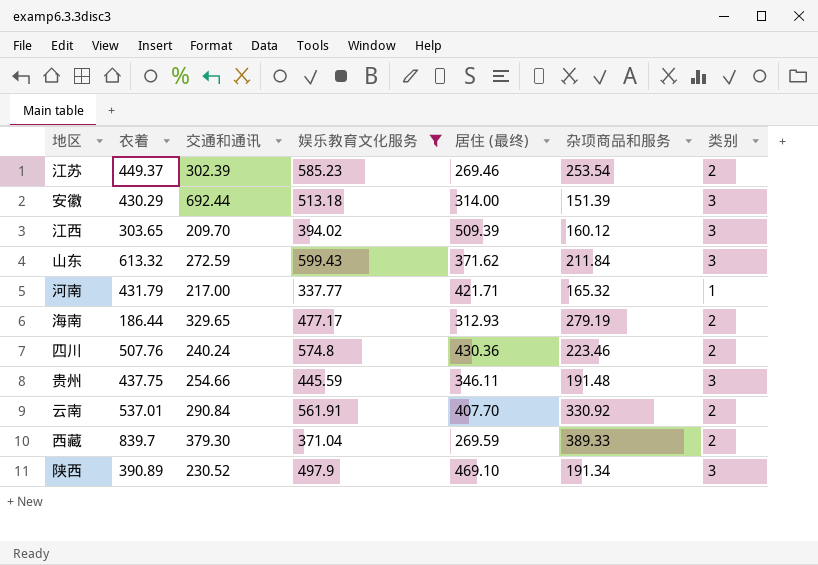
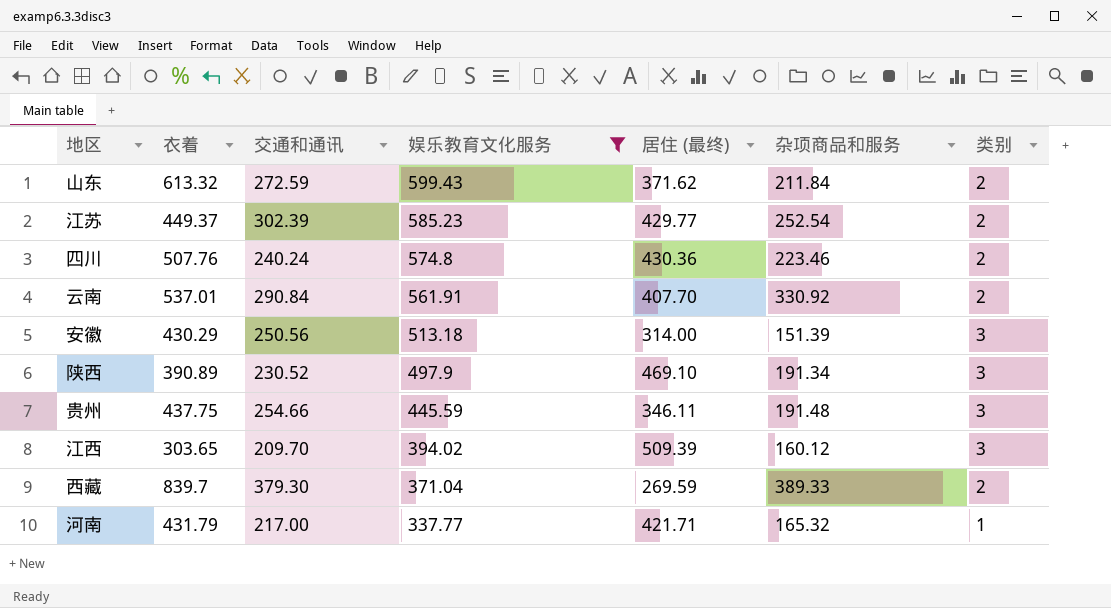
row order: none -> 娱乐教育文化服务 descending
row 海南: 186.44 | 329.65 | 477.17 | 312.93 | 279.19 | 2 -> none
山东 | 类别: 3 -> 2
江苏 | 居住 (最终): 269.46 -> 429.77
江苏 | 杂项商品和服务: 253.54 -> 252.54
安徽 | 交通和通讯: 692.44 -> 250.56

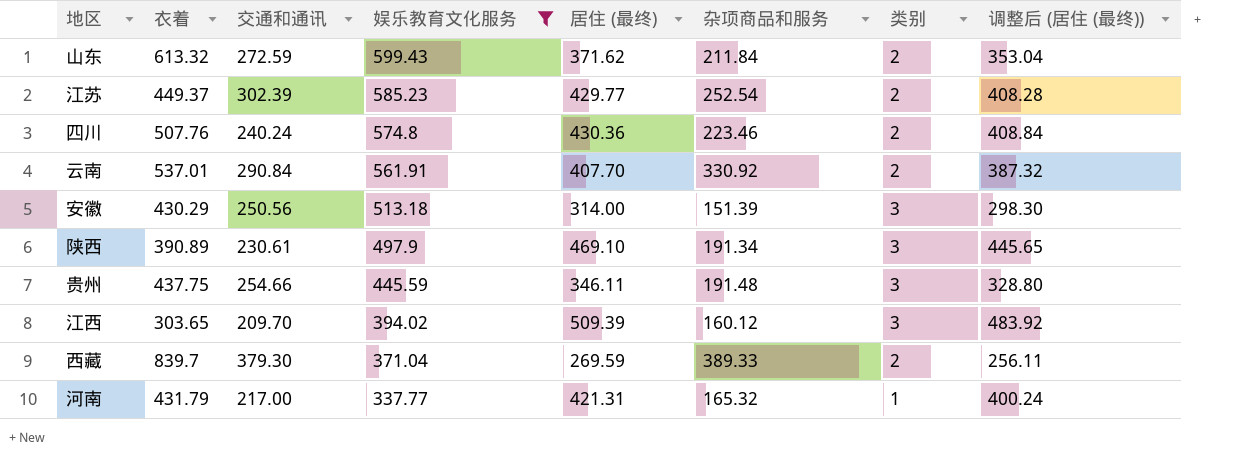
column 调整后 (居住 (最终)) | formula: none -> [居住 (最终)] * 0.95
陕西 | 交通和通讯: 230.52 -> 230.61
河南 | 居住 (最终): 421.71 -> 421.31

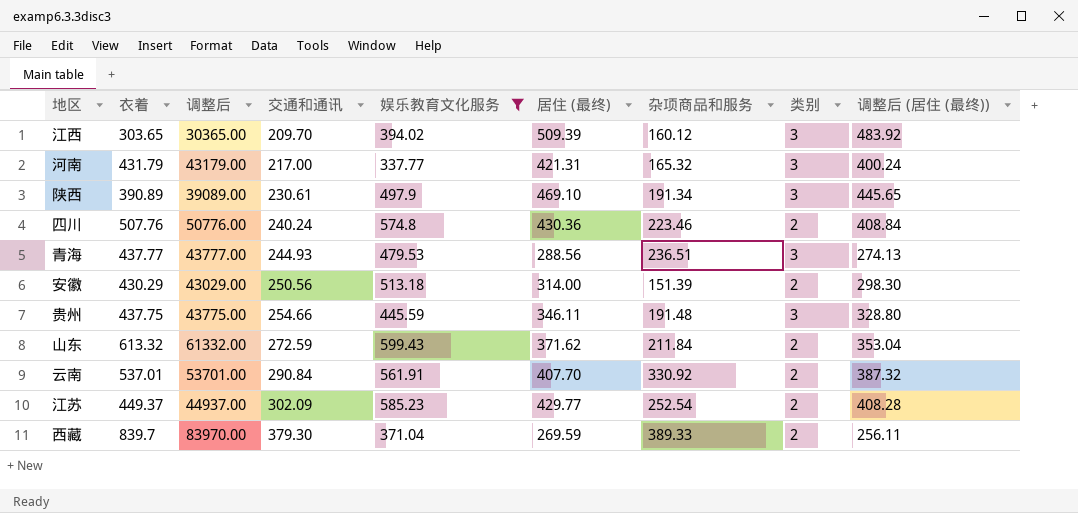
row order: 娱乐教育文化服务 descending -> 交通和通讯 ascending
column 调整后 | formula: none -> [衣着] * 100
河南 | 类别: 1 -> 3
row 青海: none -> 437.77 | 43777.00 | 244.93 | 479.53 | 288.56 | 236.51 | 3 | 274.13
安徽 | 类别: 3 -> 2
江苏 | 交通和通讯: 302.39 -> 302.09

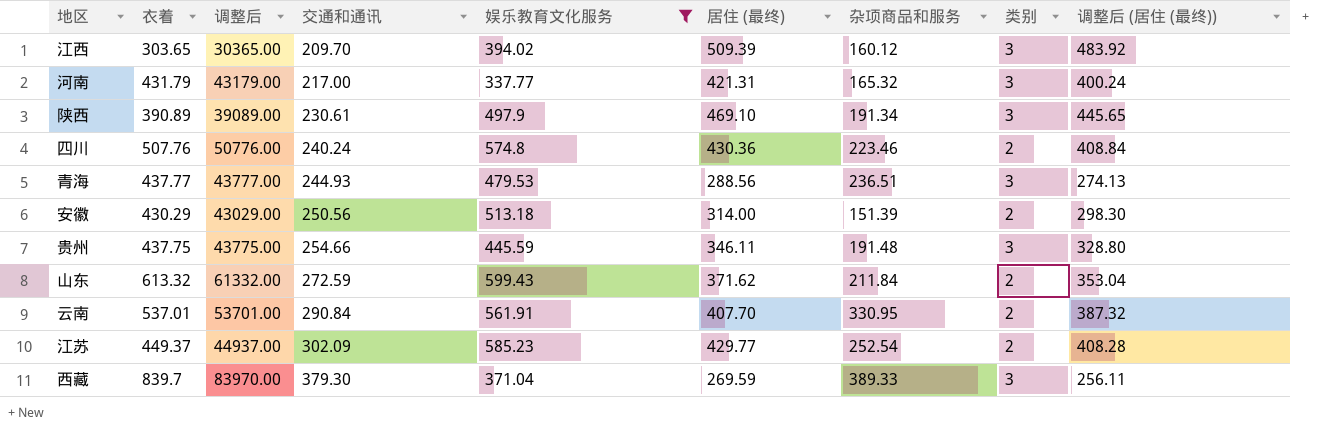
云南 | 杂项商品和服务: 330.92 -> 330.95
西藏 | 类别: 2 -> 3

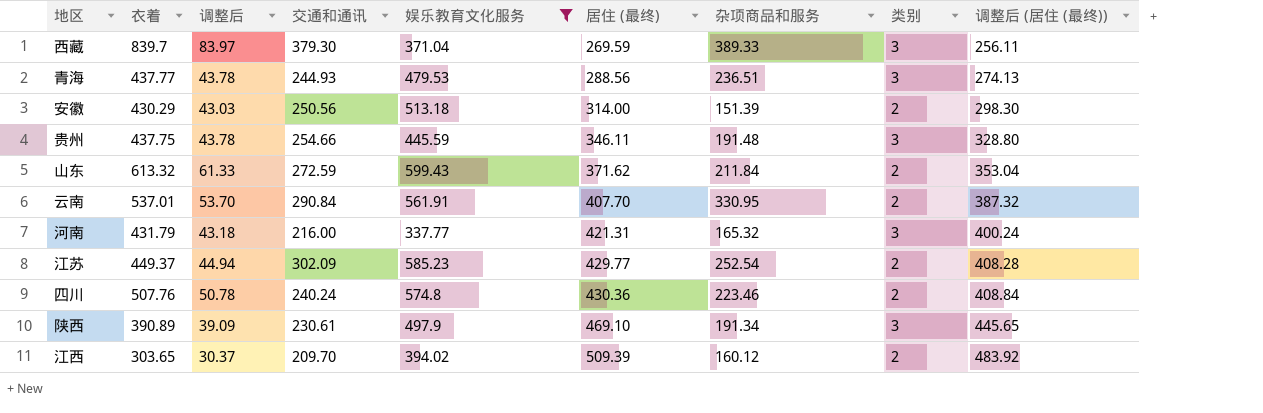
row order: 交通和通讯 ascending -> 居住 (最终) ascending
column 调整后 | formula: [衣着] * 100 -> [衣着] * 0.1
河南 | 交通和通讯: 217.00 -> 216.00
江西 | 类别: 3 -> 2

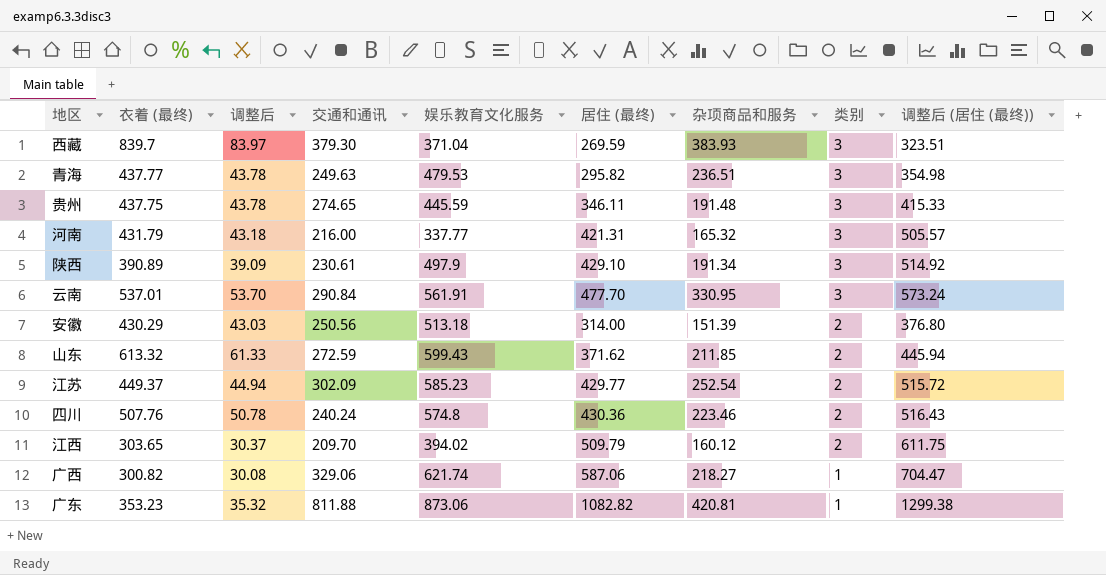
filter: 娱乐教育文化服务 <= 599.43 -> none
row order: 居住 (最终) ascending -> 类别 descending
column name: 衣着 -> 衣着 (最终)
column 调整后 (居住 (最终)) | formula: [居住 (最终)] * 0.95 -> [居住 (最终)] * 1.2
西藏 | 杂项商品和服务: 389.33 -> 383.93
青海 | 交通和通讯: 244.93 -> 249.63
青海 | 居住 (最终): 288.56 -> 295.82
贵州 | 交通和通讯: 254.66 -> 274.65
陕西 | 居住 (最终): 469.10 -> 429.10
云南 | 居住 (最终): 407.70 -> 477.70
云南 | 类别: 2 -> 3
山东 | 杂项商品和服务: 211.84 -> 211.85
江西 | 居住 (最终): 509.39 -> 509.79

